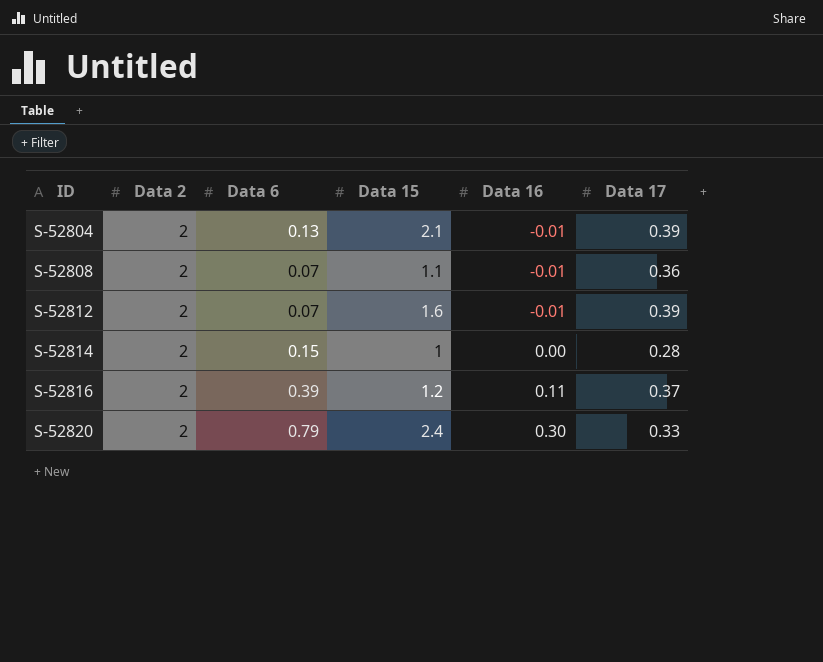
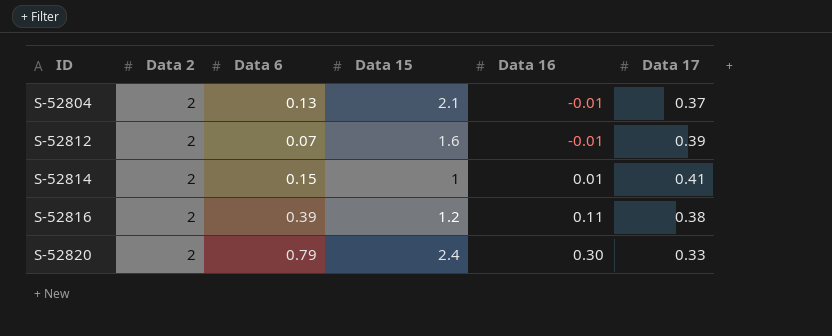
row S-52808: 2 | 0.07 | 1.1 | -0.01 | 0.36 -> none
S-52804 | Data 17: 0.39 -> 0.37
S-52814 | Data 16: 0.00 -> 0.01
S-52814 | Data 17: 0.28 -> 0.41
S-52816 | Data 17: 0.37 -> 0.38

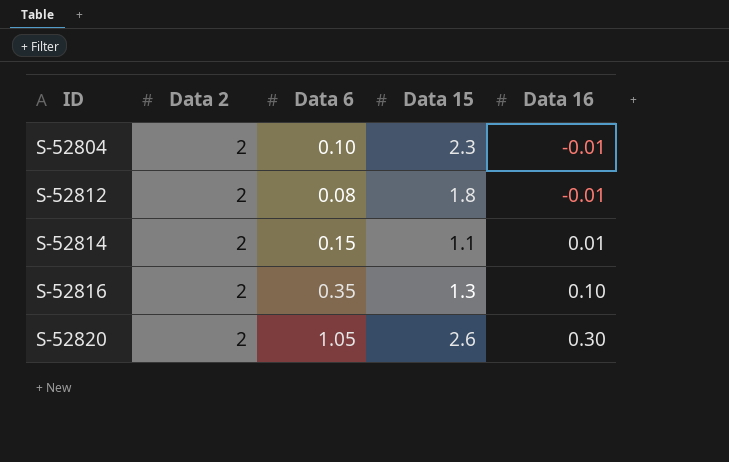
column Data 17 | position: 6 -> none
S-52804 | Data 6: 0.13 -> 0.10
S-52804 | Data 15: 2.1 -> 2.3
S-52812 | Data 6: 0.07 -> 0.08
S-52812 | Data 15: 1.6 -> 1.8
S-52814 | Data 15: 1 -> 1.1
S-52816 | Data 6: 0.39 -> 0.35
S-52816 | Data 15: 1.2 -> 1.3
S-52816 | Data 16: 0.11 -> 0.10
S-52820 | Data 6: 0.79 -> 1.05
S-52820 | Data 15: 2.4 -> 2.6

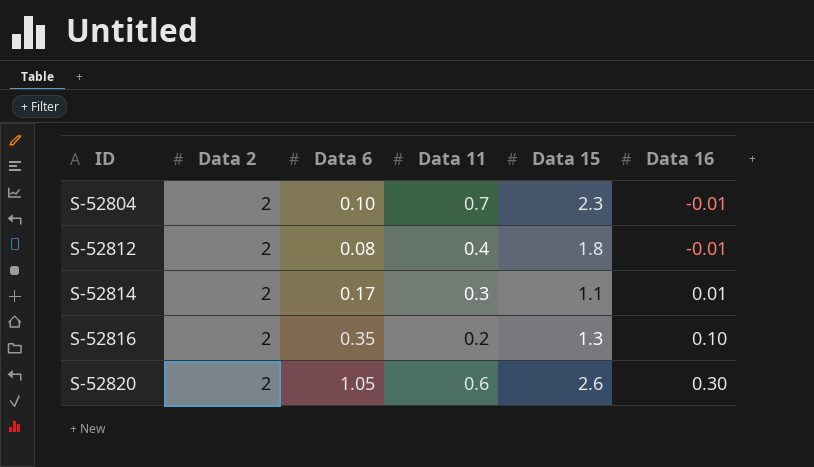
column Data 11 | position: none -> 4
S-52814 | Data 6: 0.15 -> 0.17

